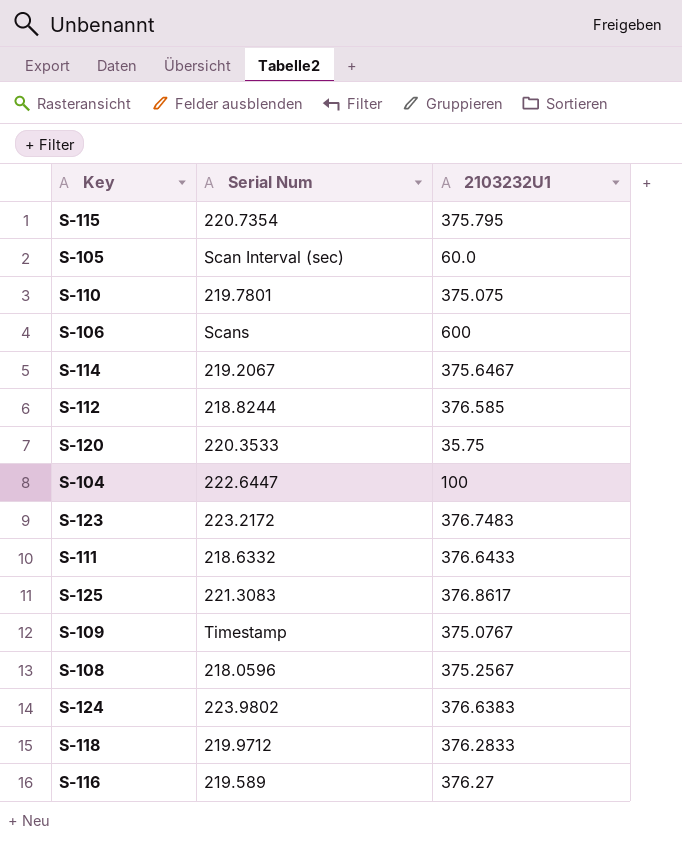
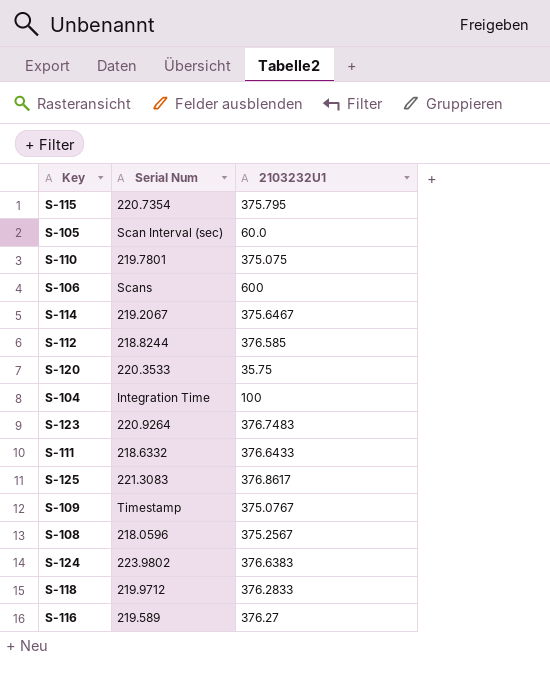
S-104 | Serial Num: 222.6447 -> Integration Time
S-123 | Serial Num: 223.2172 -> 220.9264

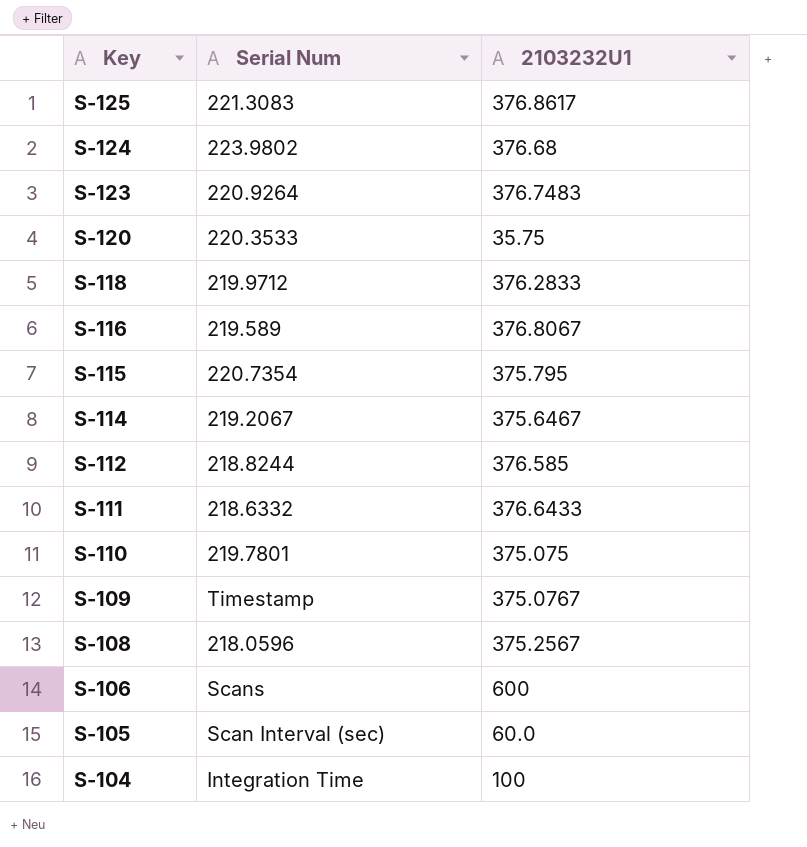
row order: none -> Key descending
S-124 | 2103232U1: 376.6383 -> 376.68
S-116 | 2103232U1: 376.27 -> 376.8067

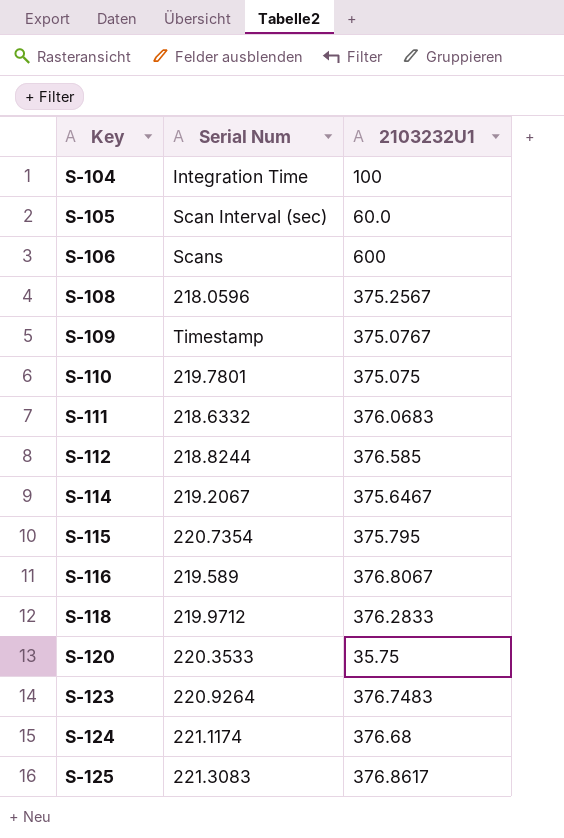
row order: Key descending -> Key ascending
S-111 | 2103232U1: 376.6433 -> 376.0683
S-124 | Serial Num: 223.9802 -> 221.1174

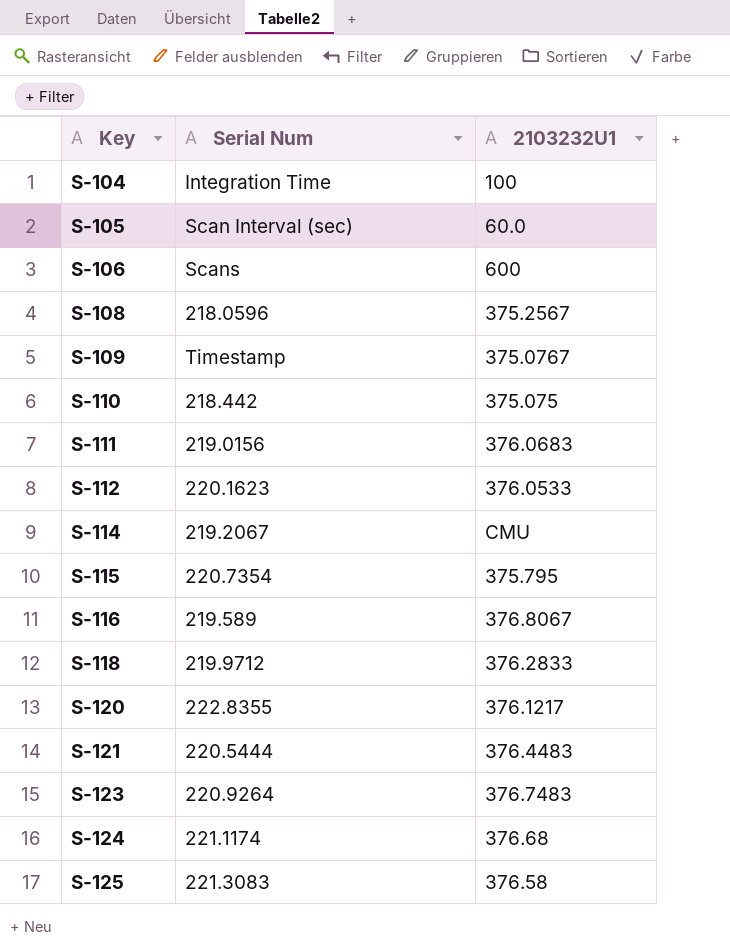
S-110 | Serial Num: 219.7801 -> 218.442
S-111 | Serial Num: 218.6332 -> 219.0156
S-112 | Serial Num: 218.8244 -> 220.1623
S-112 | 2103232U1: 376.585 -> 376.0533
S-114 | 2103232U1: 375.6467 -> CMU
S-120 | Serial Num: 220.3533 -> 222.8355
S-120 | 2103232U1: 35.75 -> 376.1217
row S-121: none -> 220.5444 | 376.4483
S-125 | 2103232U1: 376.8617 -> 376.58

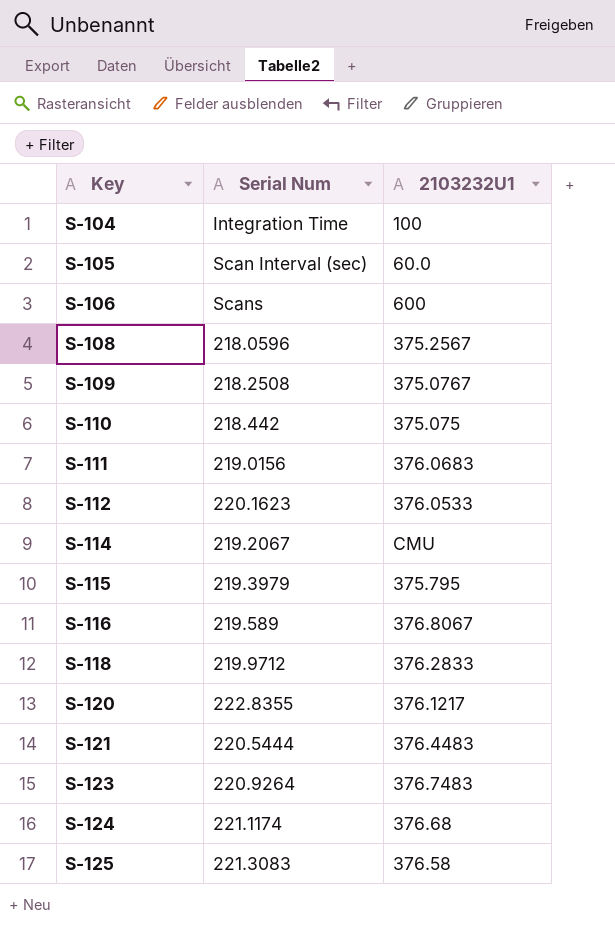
S-109 | Serial Num: Timestamp -> 218.2508
S-115 | Serial Num: 220.7354 -> 219.3979

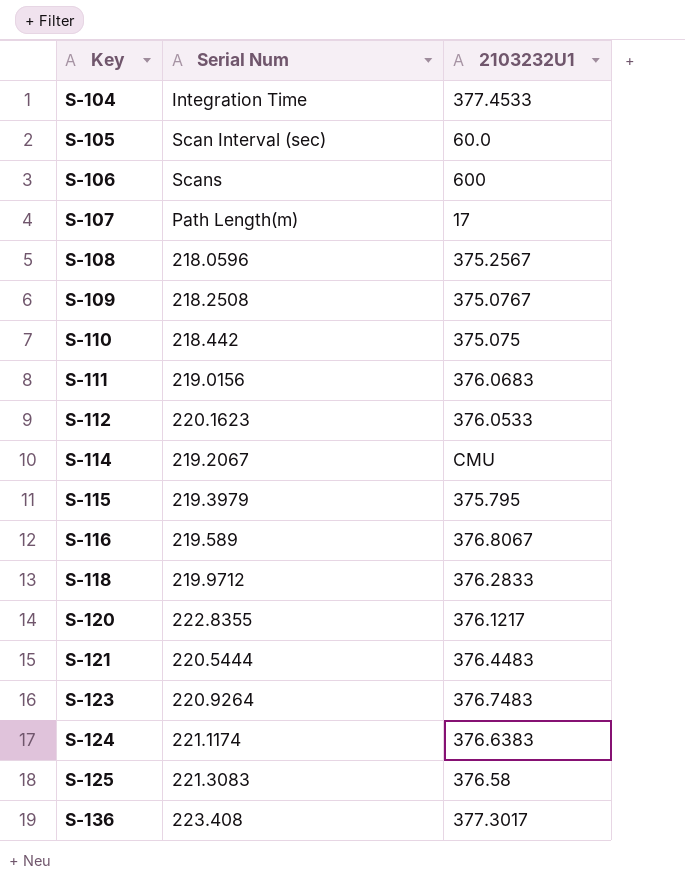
S-104 | 2103232U1: 100 -> 377.4533
row S-107: none -> Path Length(m) | 17
S-124 | 2103232U1: 376.68 -> 376.6383
row S-136: none -> 223.408 | 377.3017

